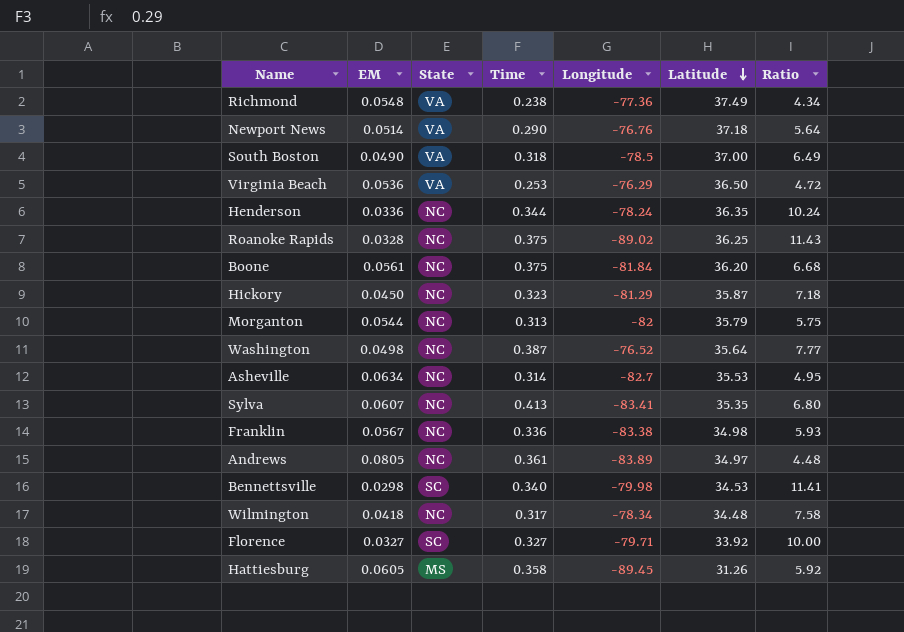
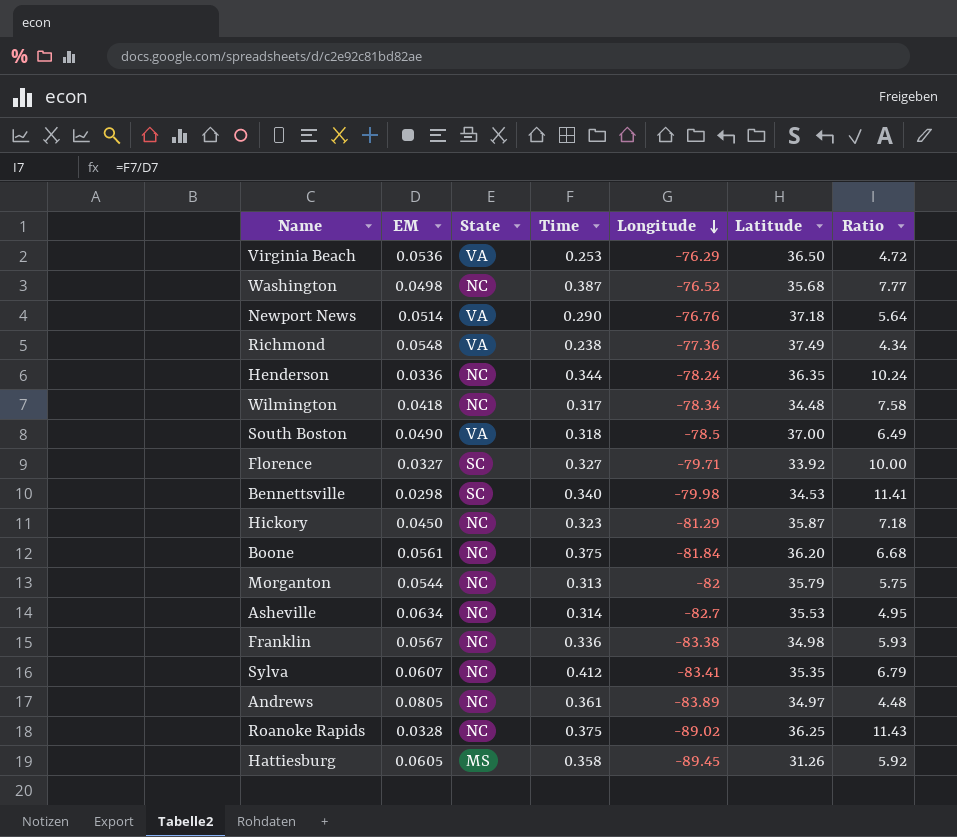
row order: Latitude descending -> Longitude descending
Washington | Latitude: 35.64 -> 35.68
Sylva | Time: 0.413 -> 0.412
Sylva | Ratio: 6.80 -> 6.79

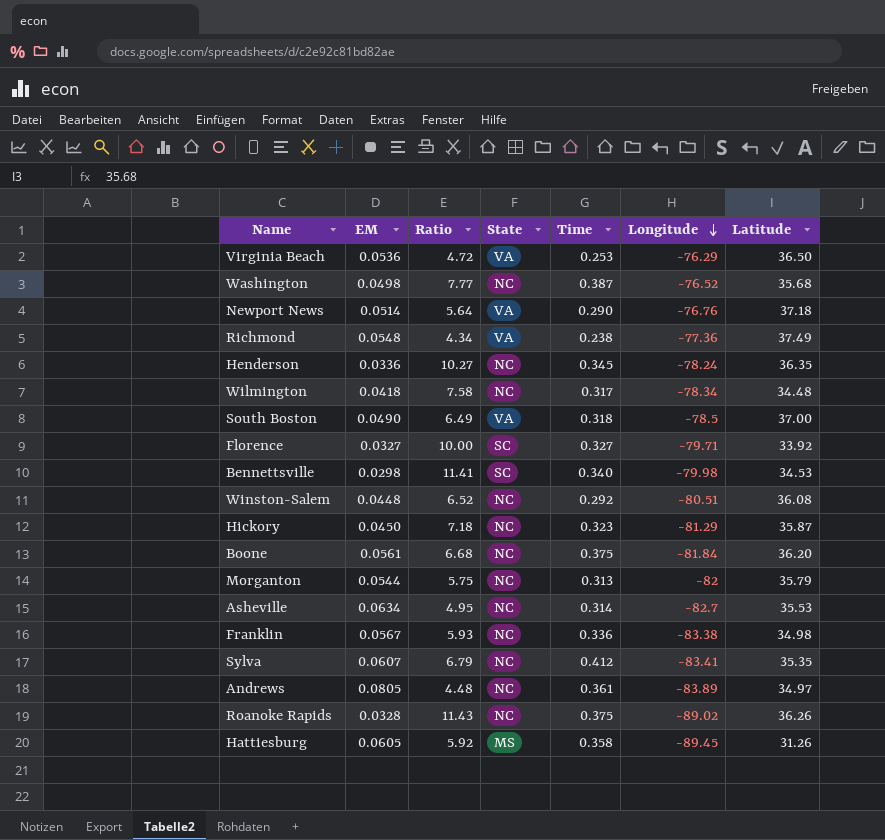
column Ratio | position: 7 -> 3
Henderson | Ratio: 10.24 -> 10.27
Henderson | Time: 0.344 -> 0.345
row Winston-Salem: none -> 0.0448 | 6.52 | NC | 0.292 | -80.51 | 36.08
Roanoke Rapids | Latitude: 36.25 -> 36.26

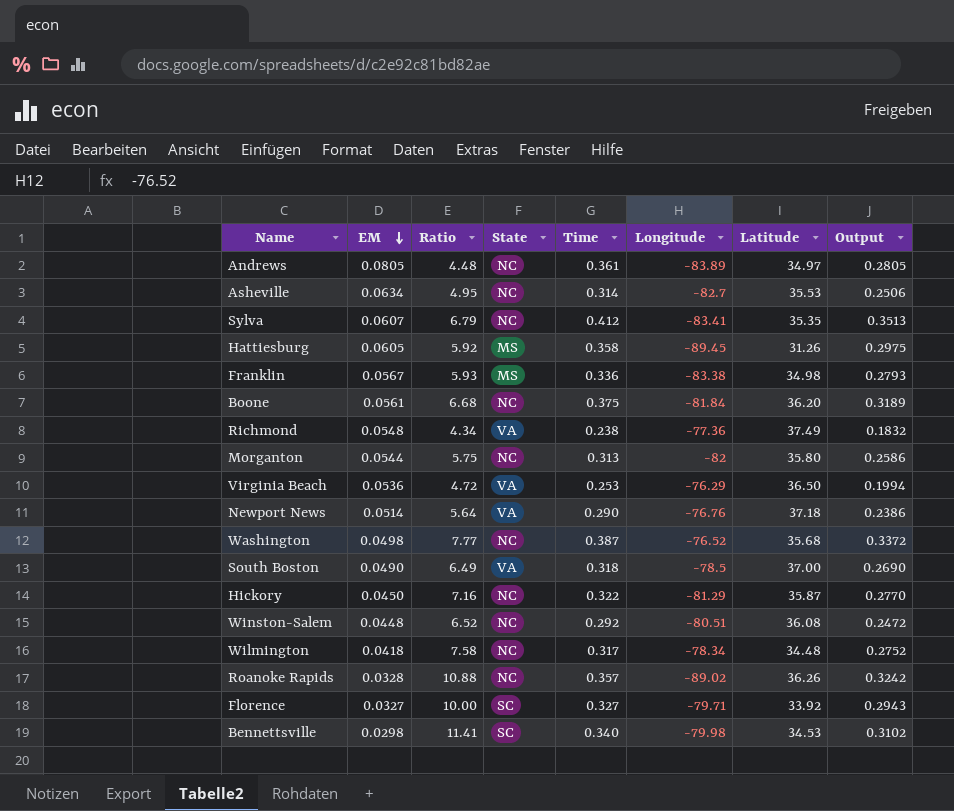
row order: Longitude descending -> EM descending
column Output | formula: none -> [Time] - [EM]
row Henderson: 0.0336 | 10.27 | NC | 0.345 | -78.24 | 36.35 -> none
Franklin | State: NC -> MS
Morganton | Latitude: 35.79 -> 35.80
Hickory | Ratio: 7.18 -> 7.16
Hickory | Time: 0.323 -> 0.322
Roanoke Rapids | Ratio: 11.43 -> 10.88
Roanoke Rapids | Time: 0.375 -> 0.357

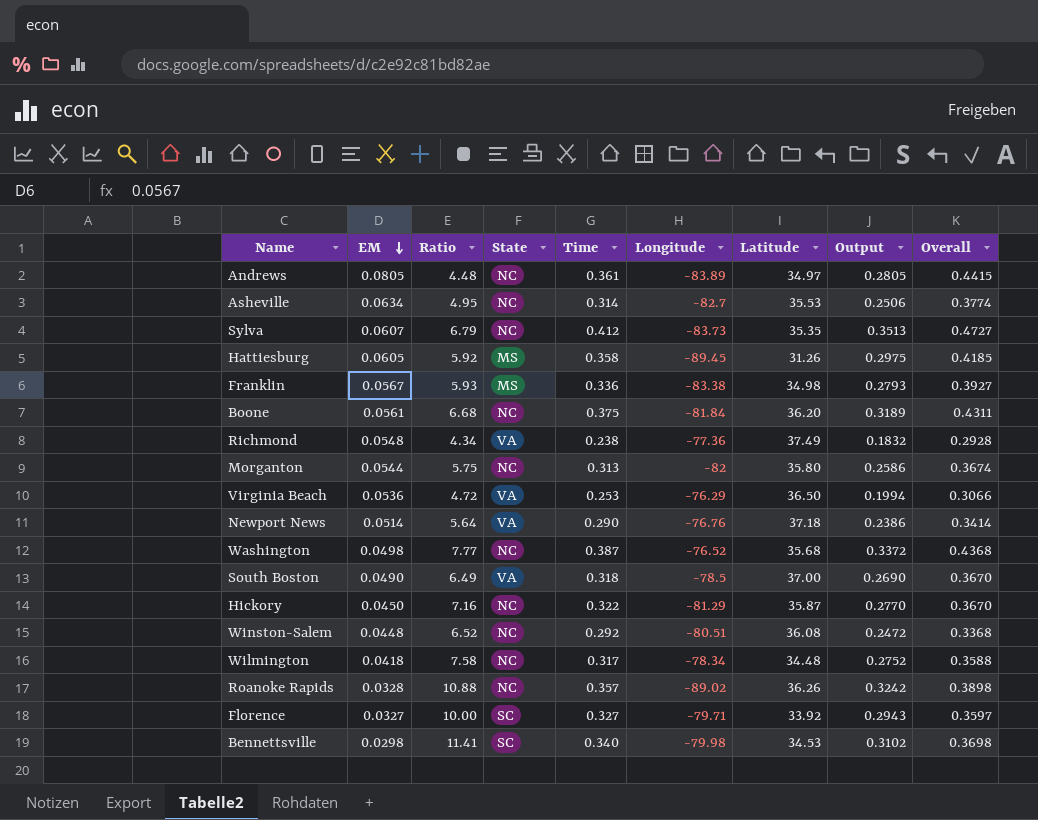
column Overall | formula: none -> [EM] + [Time]
Sylva | Longitude: -83.41 -> -83.73

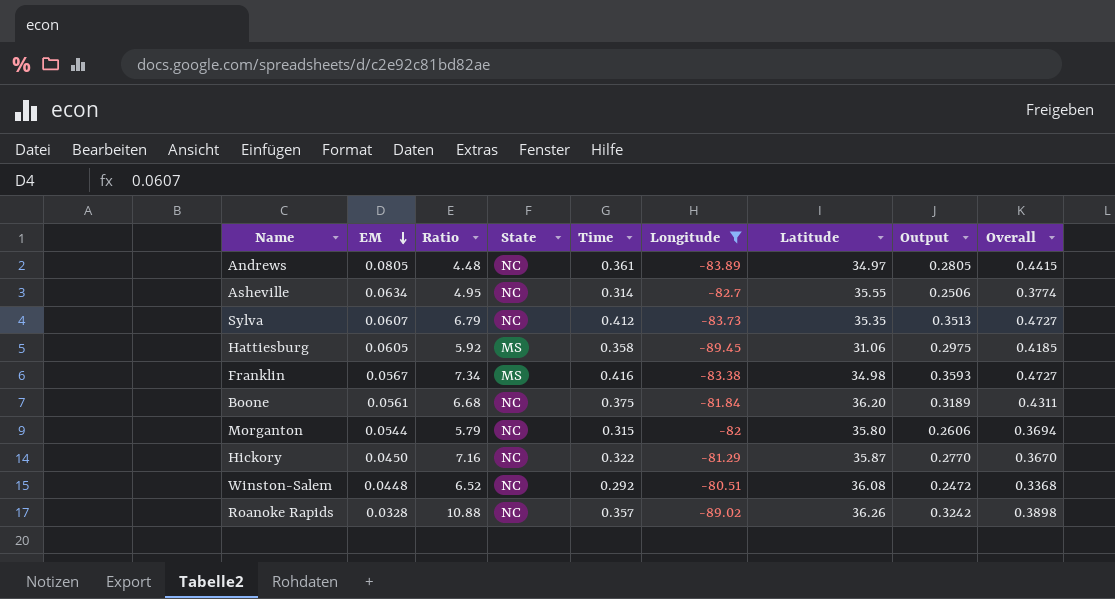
filter: none -> Longitude <= -80.51
Asheville | Latitude: 35.53 -> 35.55
Hattiesburg | Latitude: 31.26 -> 31.06
Franklin | Ratio: 5.93 -> 7.34
Franklin | Time: 0.336 -> 0.416
Franklin | Output: 0.2793 -> 0.3593
Franklin | Overall: 0.3927 -> 0.4727
Morganton | Ratio: 5.75 -> 5.79
Morganton | Time: 0.313 -> 0.315
Morganton | Output: 0.2586 -> 0.2606
Morganton | Overall: 0.3674 -> 0.3694

